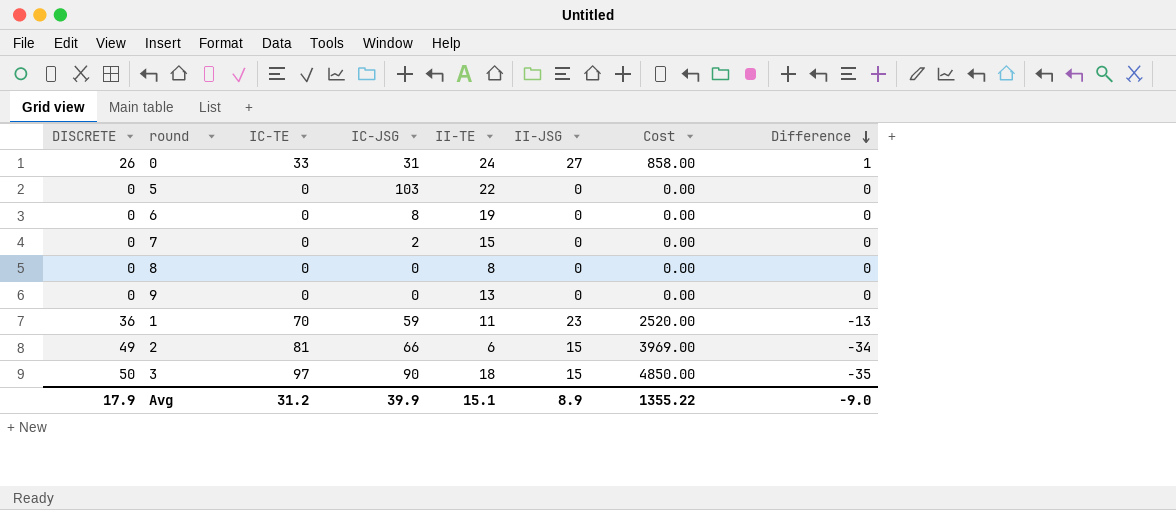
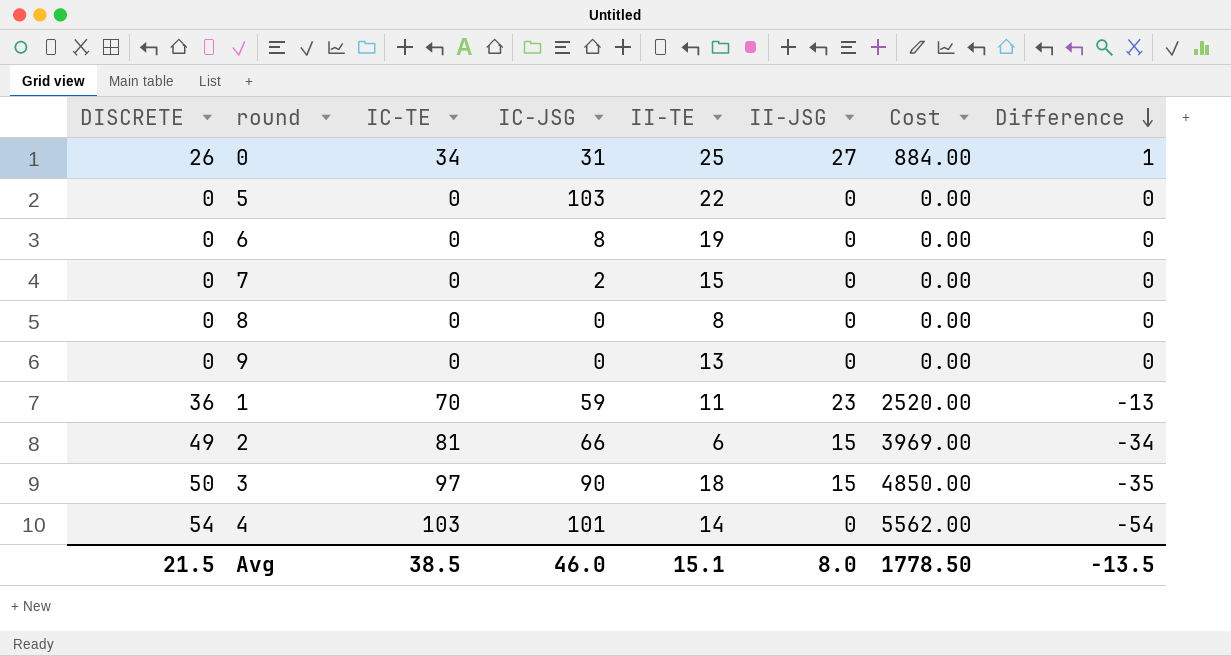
0 | IC-TE: 33 -> 34
0 | II-TE: 24 -> 25
0 | Cost: 858.00 -> 884.00
row 4: none -> 54 | 103 | 101 | 14 | 0 | 5562.00 | -54
Avg | DISCRETE: 17.9 -> 21.5
Avg | IC-TE: 31.2 -> 38.5
Avg | IC-JSG: 39.9 -> 46.0
Avg | II-JSG: 8.9 -> 8.0
Avg | Cost: 1355.22 -> 1778.50
Avg | Difference: -9.0 -> -13.5

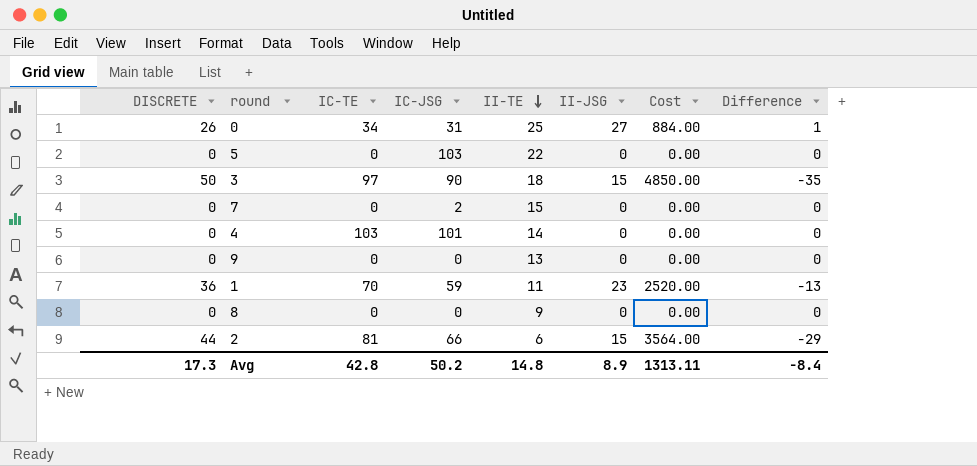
row order: Difference descending -> II-TE descending
row 6: 0 | 0 | 8 | 19 | 0 | 0.00 | 0 -> none
4 | DISCRETE: 54 -> 0
4 | Cost: 5562.00 -> 0.00
4 | Difference: -54 -> 0
8 | II-TE: 8 -> 9
2 | DISCRETE: 49 -> 44
2 | Cost: 3969.00 -> 3564.00
2 | Difference: -34 -> -29
Avg | DISCRETE: 21.5 -> 17.3
Avg | IC-TE: 38.5 -> 42.8
Avg | IC-JSG: 46.0 -> 50.2
Avg | II-TE: 15.1 -> 14.8
Avg | II-JSG: 8.0 -> 8.9
Avg | Cost: 1778.50 -> 1313.11
Avg | Difference: -13.5 -> -8.4

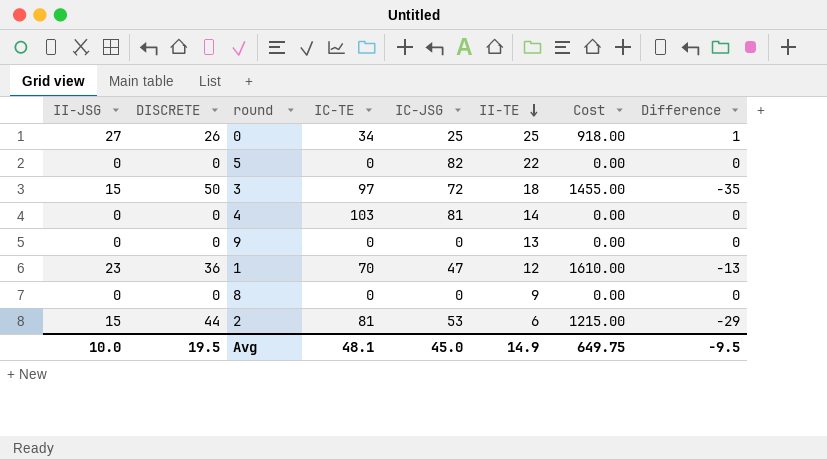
column II-JSG | position: 6 -> 1
column Cost | formula: [DISCRETE] * [IC-TE] -> [II-JSG] * [IC-TE]
row 7: 0 | 0 | 2 | 15 | 0 | 0.00 | 0 -> none
0 | IC-JSG: 31 -> 25
5 | IC-JSG: 103 -> 82
3 | IC-JSG: 90 -> 72
4 | IC-JSG: 101 -> 81
1 | IC-JSG: 59 -> 47
1 | II-TE: 11 -> 12
2 | IC-JSG: 66 -> 53
Avg | II-JSG: 8.9 -> 10.0
Avg | DISCRETE: 17.3 -> 19.5
Avg | IC-TE: 42.8 -> 48.1
Avg | IC-JSG: 50.2 -> 45.0
Avg | II-TE: 14.8 -> 14.9
Avg | Cost: 1313.11 -> 649.75
Avg | Difference: -8.4 -> -9.5

